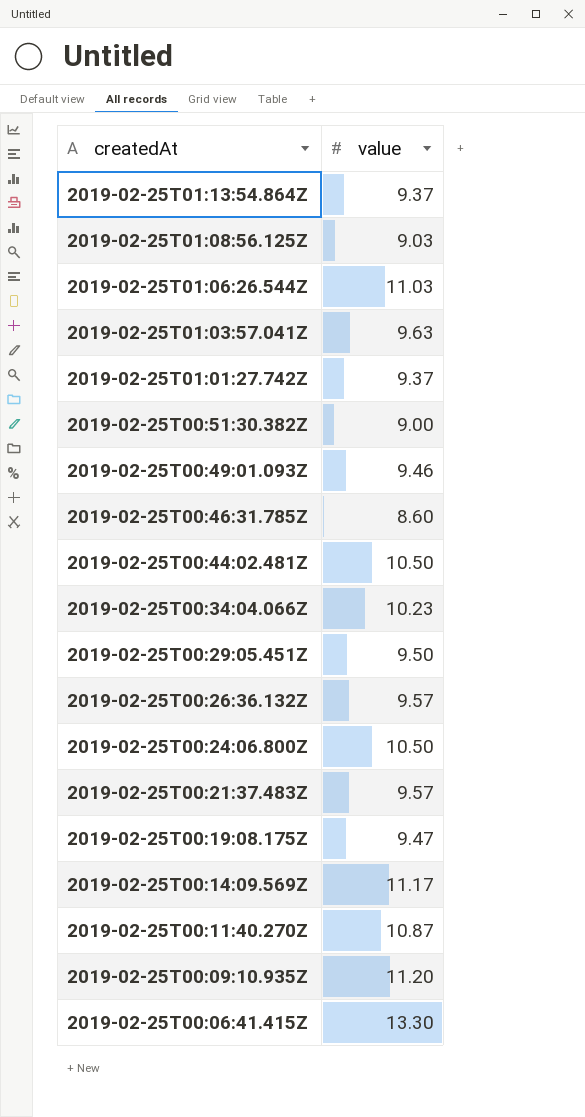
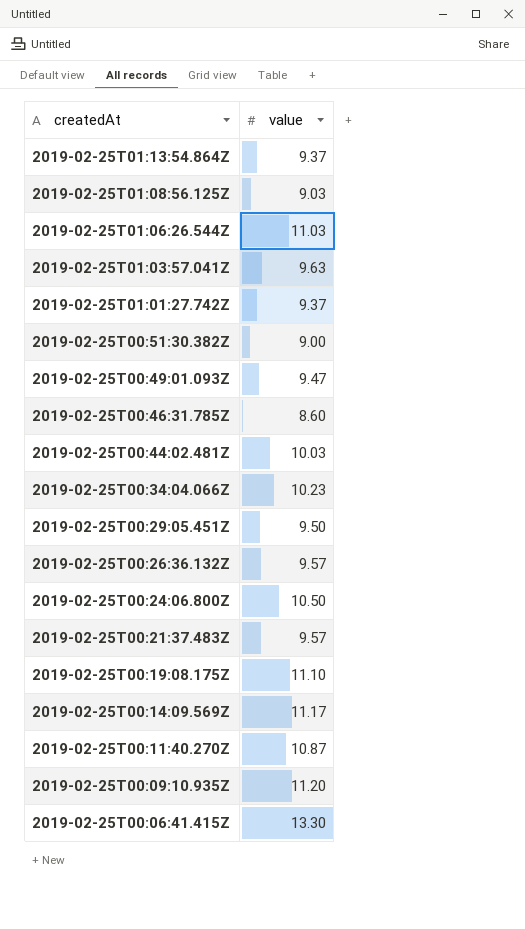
2019-02-25T00:49:01.093Z | value: 9.46 -> 9.47
2019-02-25T00:44:02.481Z | value: 10.50 -> 10.03
2019-02-25T00:19:08.175Z | value: 9.47 -> 11.10

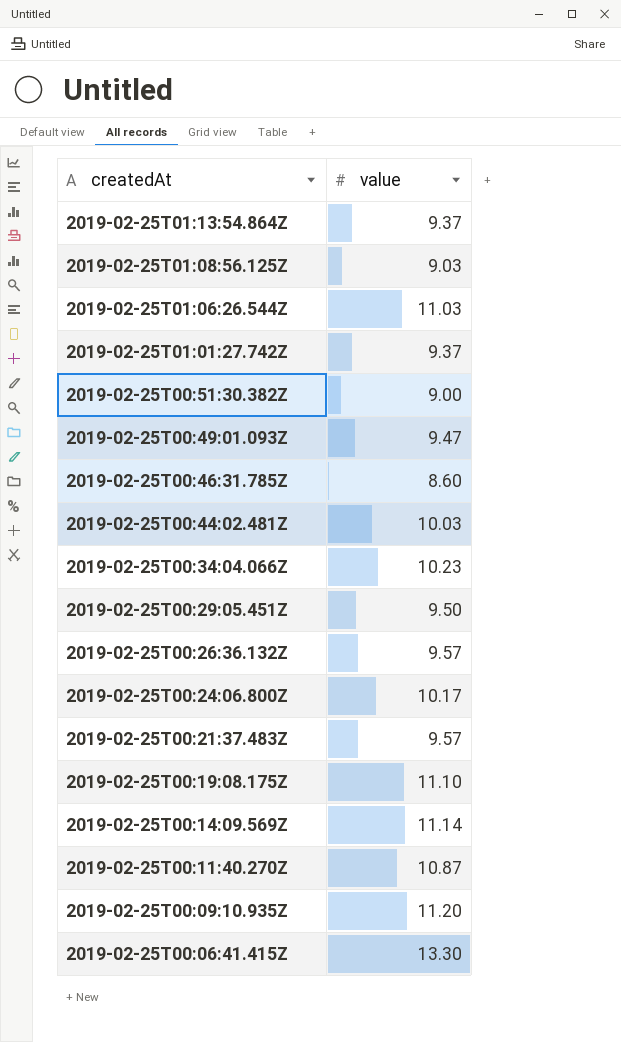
row 2019-02-25T01:03:57.041Z: 9.63 -> none
2019-02-25T00:24:06.800Z | value: 10.50 -> 10.17
2019-02-25T00:14:09.569Z | value: 11.17 -> 11.14

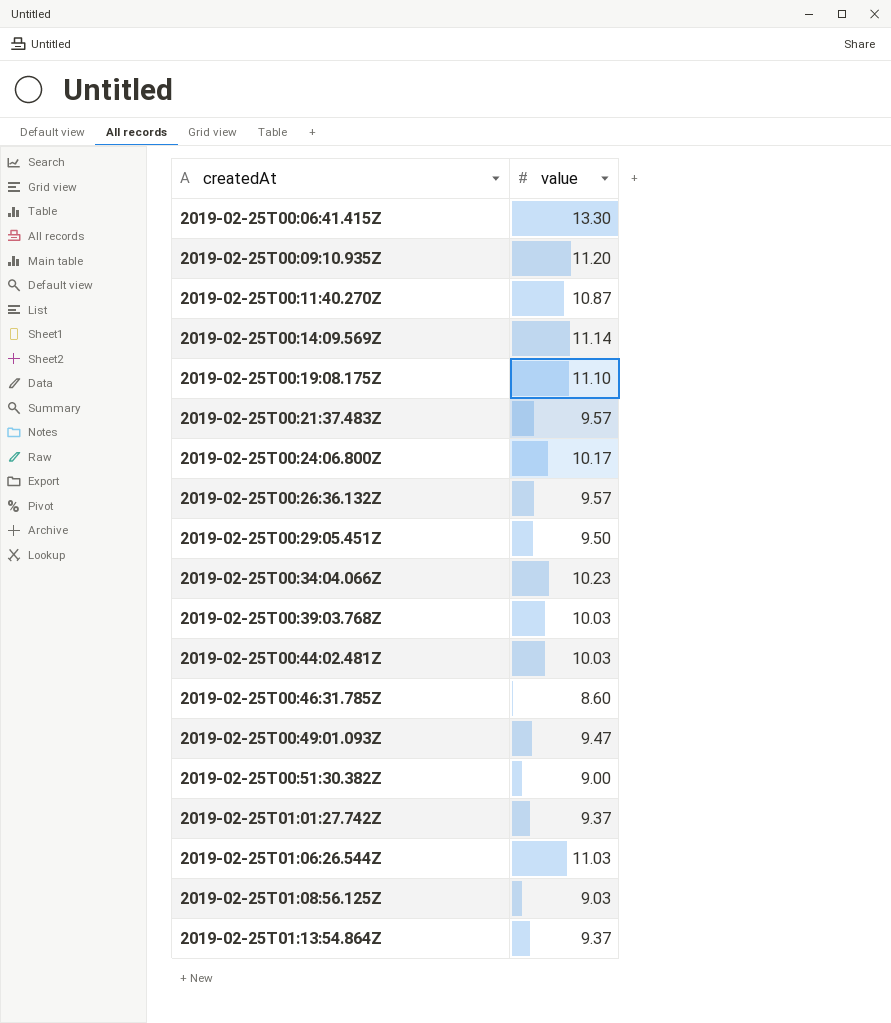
row order: createdAt descending -> createdAt ascending
row 2019-02-25T00:39:03.768Z: none -> 10.03

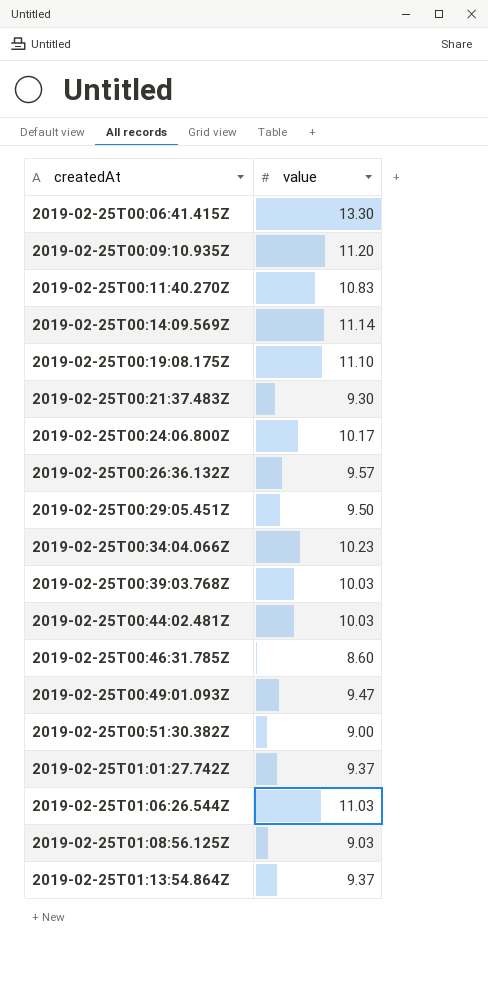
2019-02-25T00:11:40.270Z | value: 10.87 -> 10.83
2019-02-25T00:21:37.483Z | value: 9.57 -> 9.30

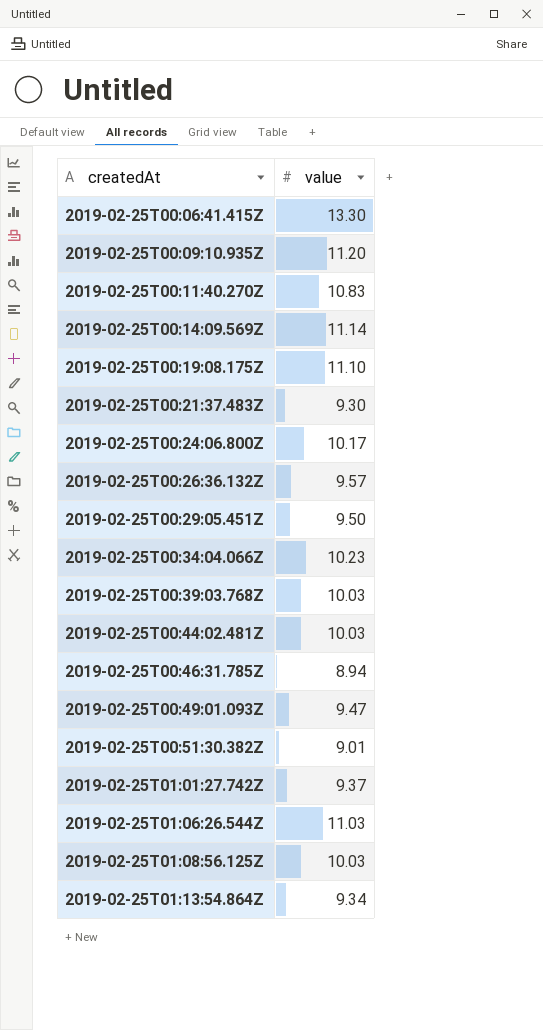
2019-02-25T00:46:31.785Z | value: 8.60 -> 8.94
2019-02-25T00:51:30.382Z | value: 9.00 -> 9.01
2019-02-25T01:08:56.125Z | value: 9.03 -> 10.03
2019-02-25T01:13:54.864Z | value: 9.37 -> 9.34

